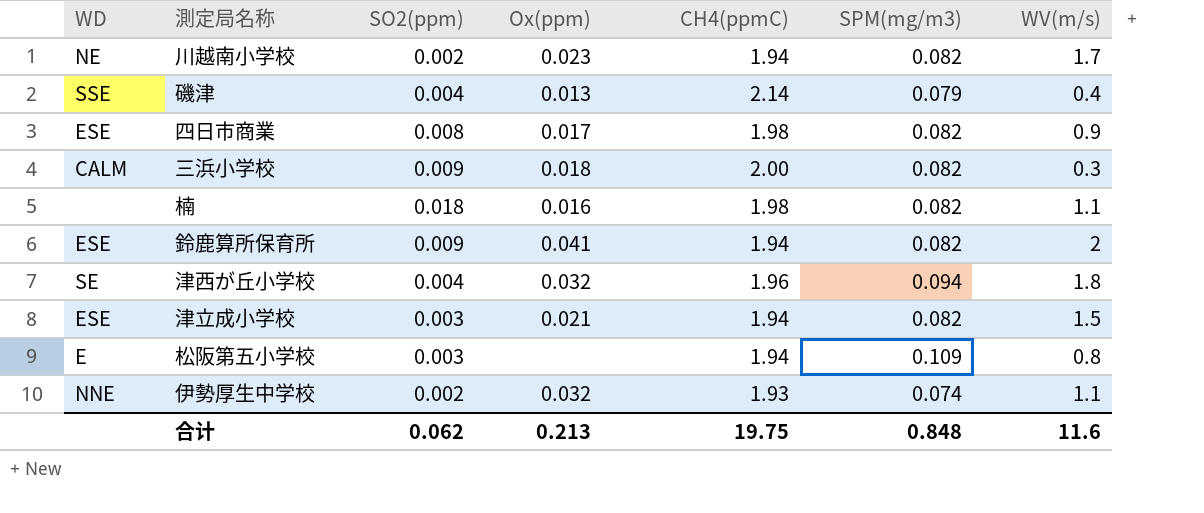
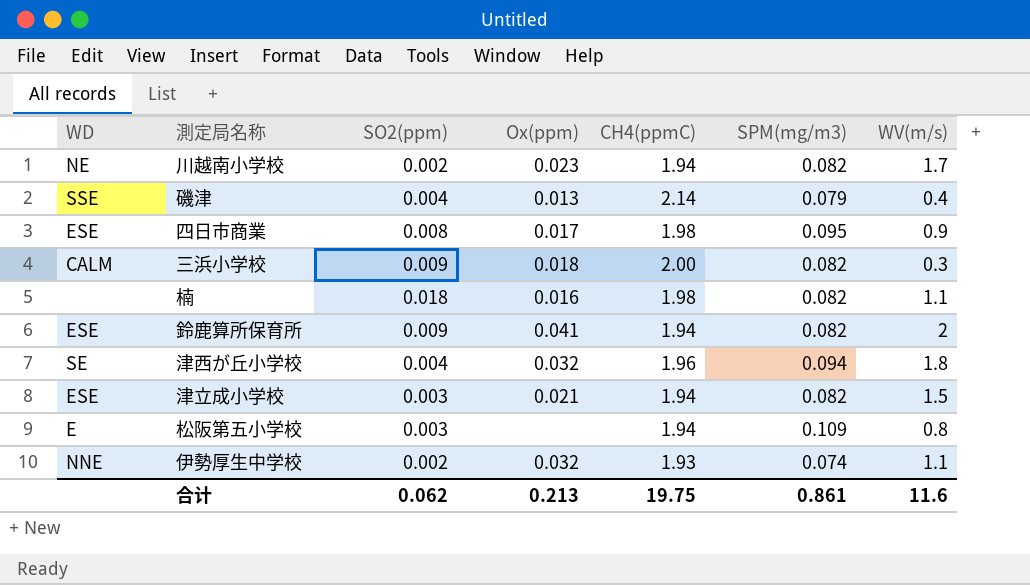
四日市商業 | SPM(mg/m3): 0.082 -> 0.095
合计 | SPM(mg/m3): 0.848 -> 0.861

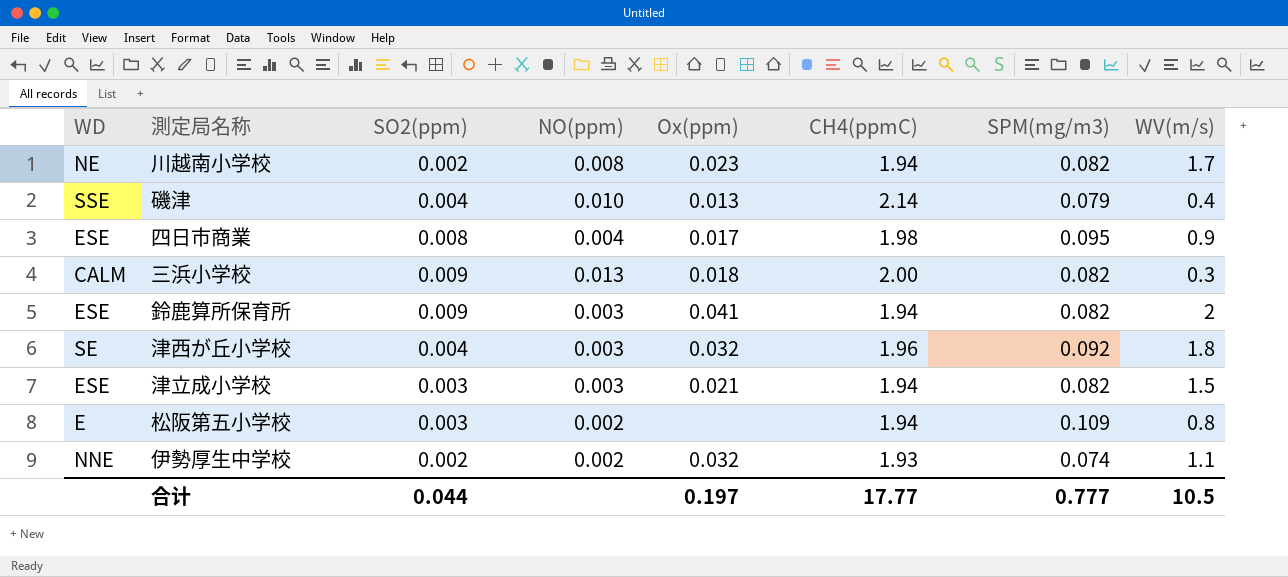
column NO(ppm) | position: none -> 4
row 楠: none | 0.018 | 0.016 | 1.98 | 0.082 | 1.1 -> none
津西が丘小学校 | SPM(mg/m3): 0.094 -> 0.092
合计 | SO2(ppm): 0.062 -> 0.044
合计 | Ox(ppm): 0.213 -> 0.197
合计 | CH4(ppmC): 19.75 -> 17.77
合计 | SPM(mg/m3): 0.861 -> 0.777
合计 | WV(m/s): 11.6 -> 10.5

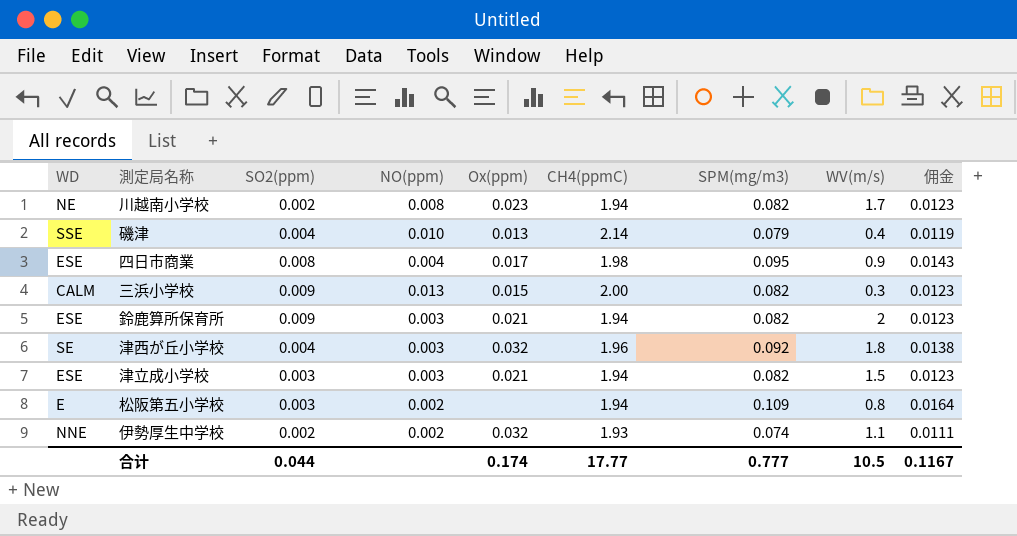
column 佣金 | formula: none -> [SPM(mg/m3)] * 0.15
三浜小学校 | Ox(ppm): 0.018 -> 0.015
鈴鹿算所保育所 | Ox(ppm): 0.041 -> 0.021
合计 | Ox(ppm): 0.197 -> 0.174

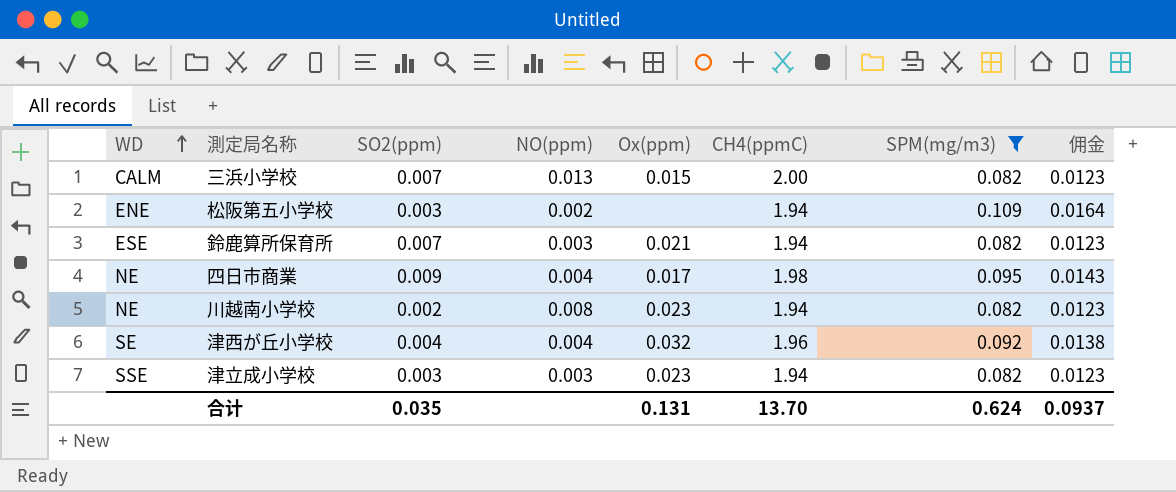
filter: none -> SPM(mg/m3) >= 0.082
row order: none -> WD ascending
column WV(m/s) | position: 8 -> none
三浜小学校 | SO2(ppm): 0.009 -> 0.007
松阪第五小学校 | WD: E -> ENE
鈴鹿算所保育所 | SO2(ppm): 0.009 -> 0.007
四日市商業 | WD: ESE -> NE
四日市商業 | SO2(ppm): 0.008 -> 0.009
津西が丘小学校 | NO(ppm): 0.003 -> 0.004
津立成小学校 | WD: ESE -> SSE
津立成小学校 | Ox(ppm): 0.021 -> 0.023
合计 | SO2(ppm): 0.044 -> 0.035
合计 | Ox(ppm): 0.174 -> 0.131
合计 | CH4(ppmC): 17.77 -> 13.70
合计 | SPM(mg/m3): 0.777 -> 0.624
合计 | 佣金: 0.1167 -> 0.0937

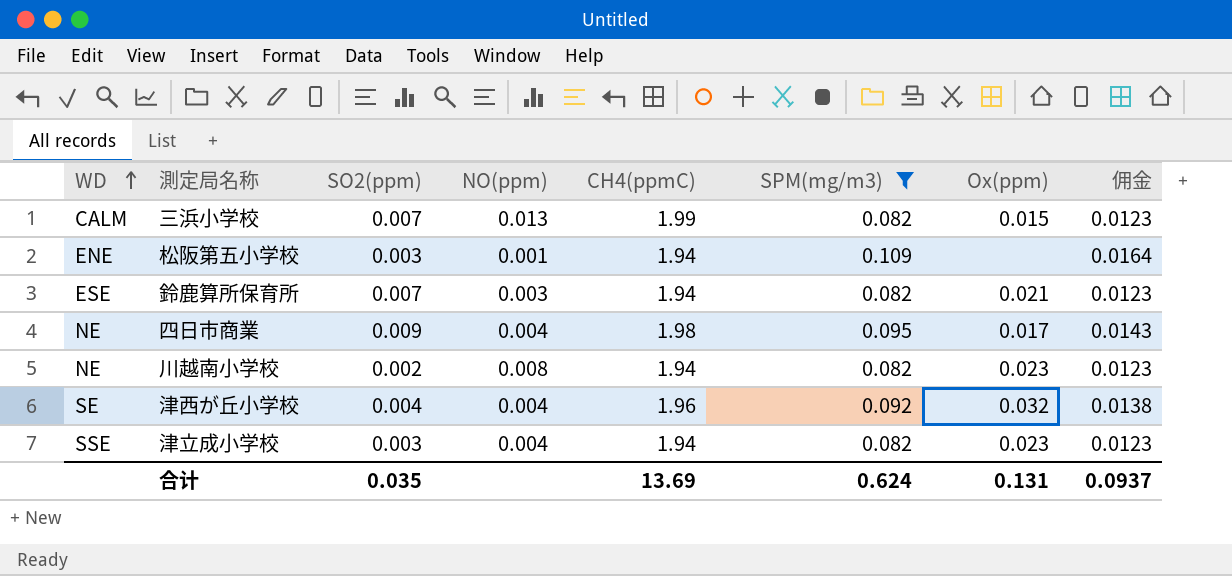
column Ox(ppm) | position: 5 -> 7
三浜小学校 | CH4(ppmC): 2.00 -> 1.99
松阪第五小学校 | NO(ppm): 0.002 -> 0.001
津立成小学校 | NO(ppm): 0.003 -> 0.004
合计 | CH4(ppmC): 13.70 -> 13.69

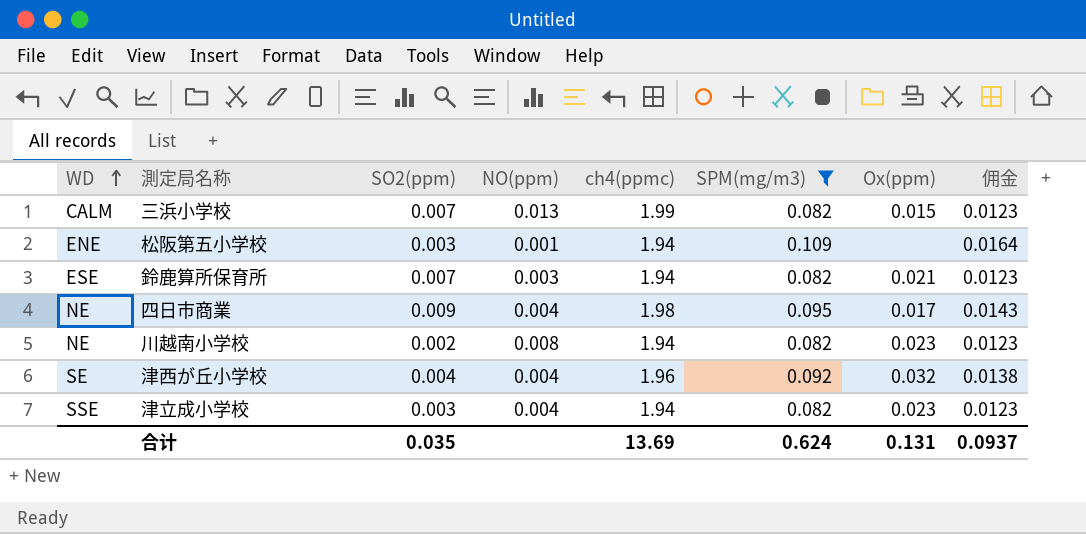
column name: CH4(ppmC) -> ch4(ppmc)

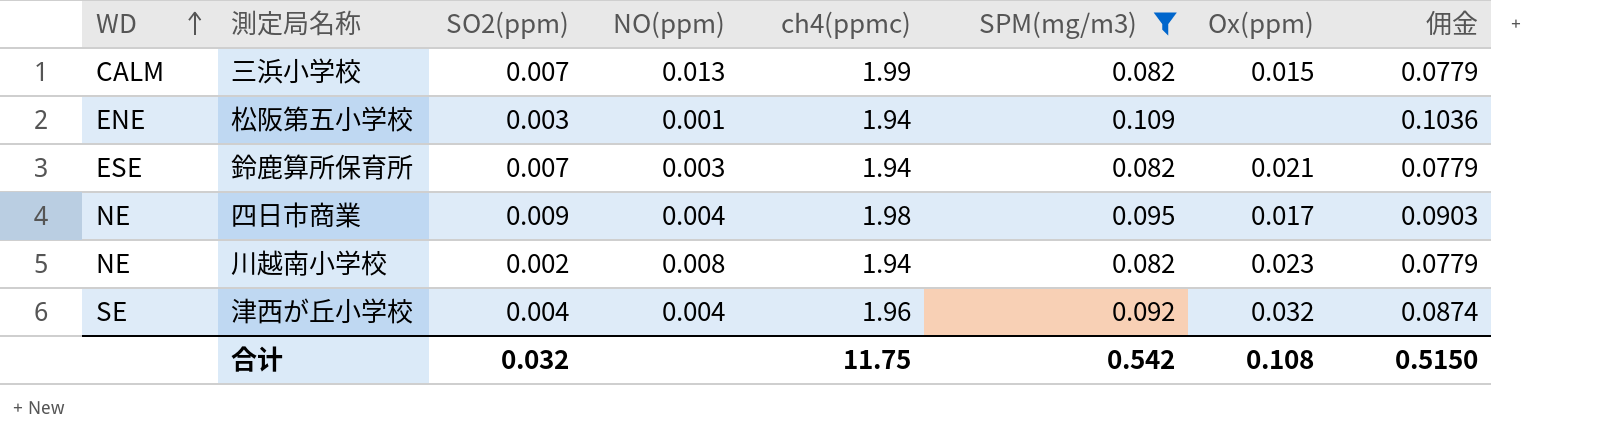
column 佣金 | formula: [SPM(mg/m3)] * 0.15 -> [SPM(mg/m3)] * 0.95
row 津立成小学校: SSE | 0.003 | 0.004 | 1.94 | 0.082 | 0.023 | 0.0123 -> none
合计 | SO2(ppm): 0.035 -> 0.032
合计 | ch4(ppmc): 13.69 -> 11.75
合计 | SPM(mg/m3): 0.624 -> 0.542
合计 | Ox(ppm): 0.131 -> 0.108
合计 | 佣金: 0.0937 -> 0.5150

